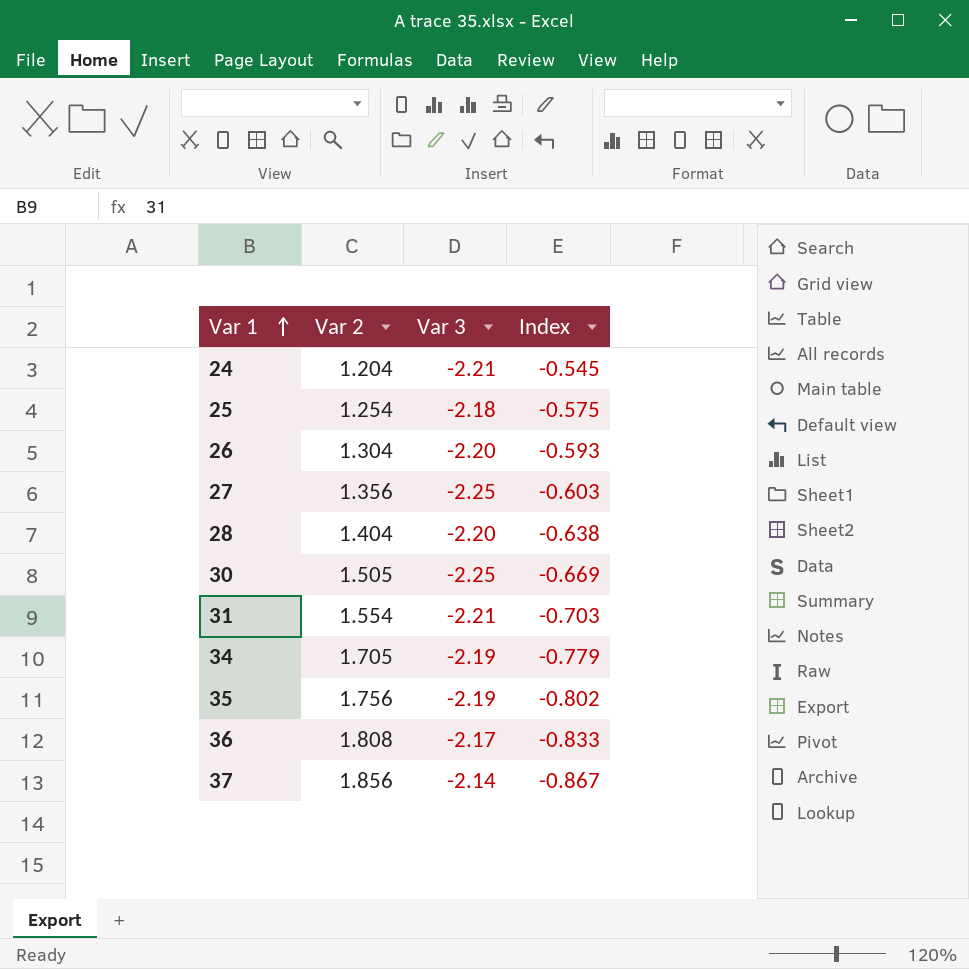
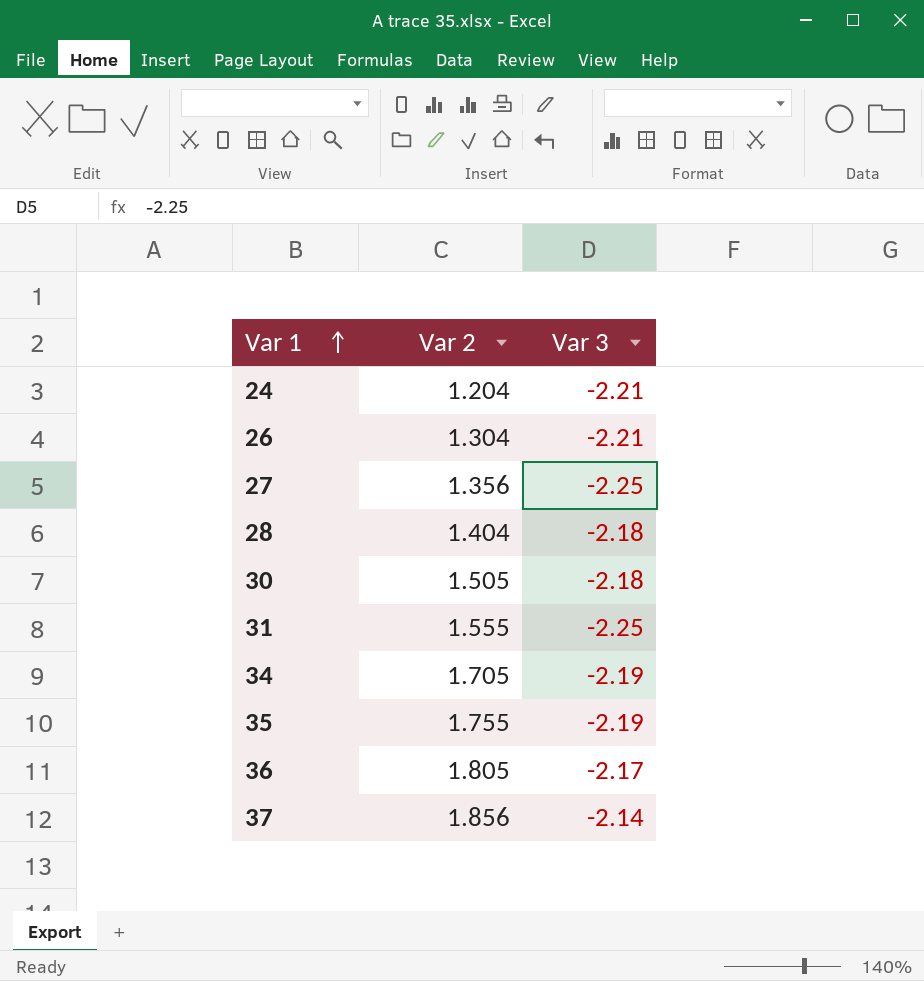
column Index | formula: [Var 2] / [Var 3] -> none
row 25: 1.254 | -2.18 | -0.575 -> none
26 | Var 3: -2.20 -> -2.21
28 | Var 3: -2.20 -> -2.18
30 | Var 3: -2.25 -> -2.18
31 | Var 2: 1.554 -> 1.555
31 | Var 3: -2.21 -> -2.25
35 | Var 2: 1.756 -> 1.755
36 | Var 2: 1.808 -> 1.805

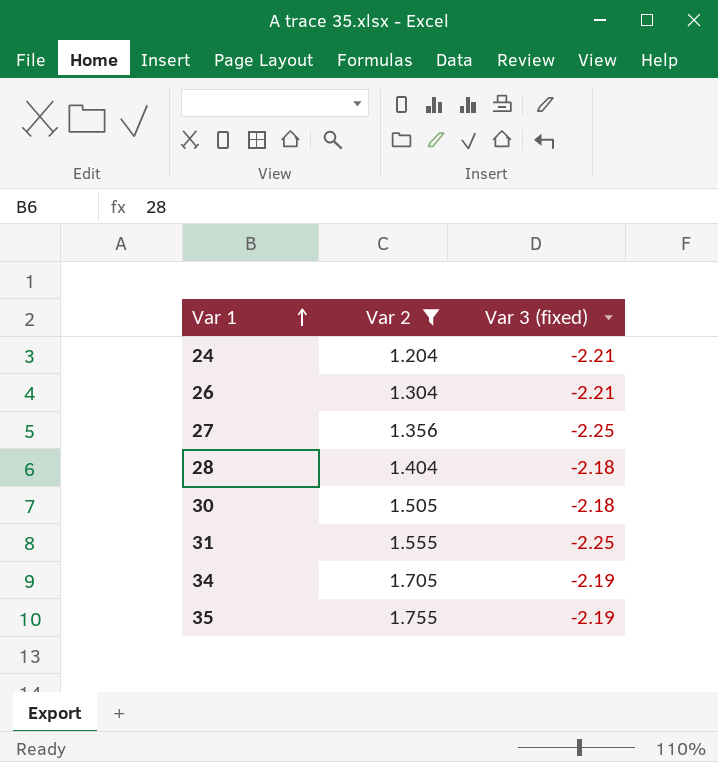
filter: none -> Var 2 <= 1.755
column name: Var 3 -> Var 3 (fixed)

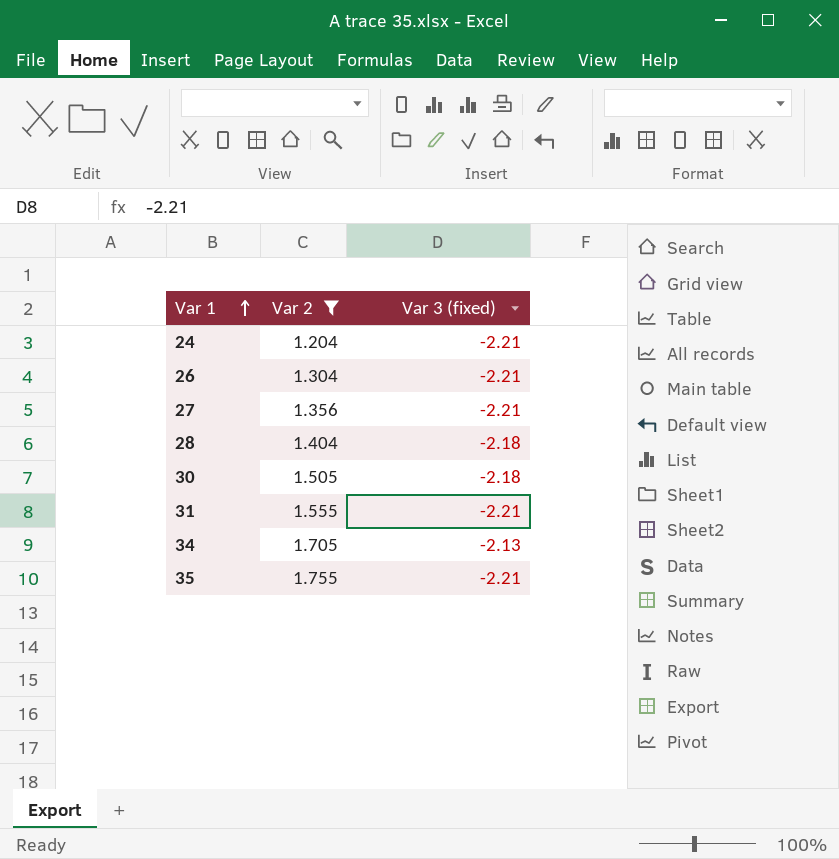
27 | Var 3 (fixed): -2.25 -> -2.21
31 | Var 3 (fixed): -2.25 -> -2.21
34 | Var 3 (fixed): -2.19 -> -2.13
35 | Var 3 (fixed): -2.19 -> -2.21

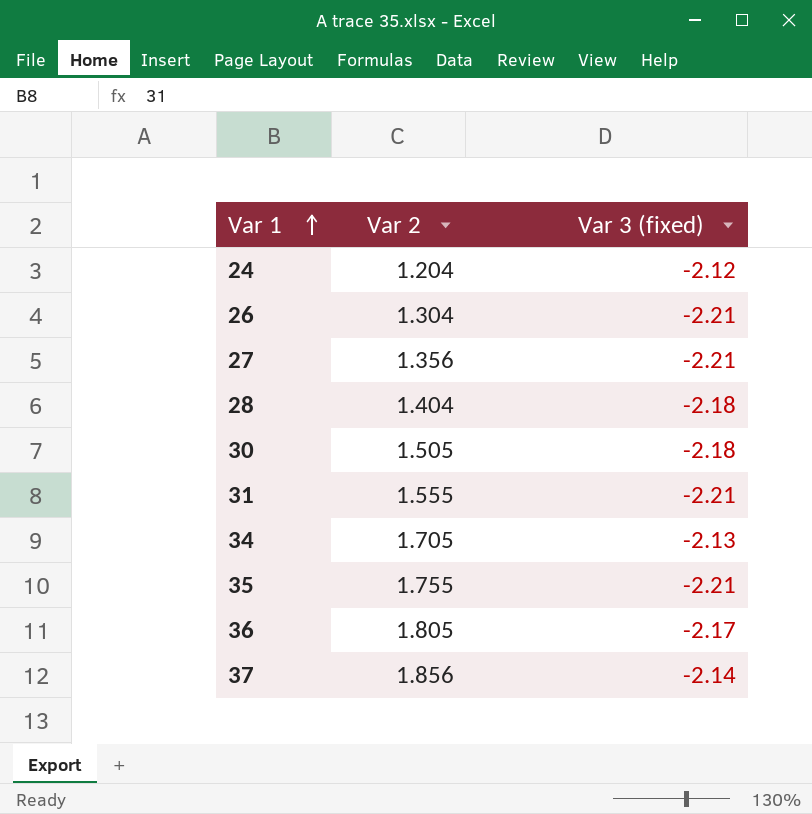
filter: Var 2 <= 1.755 -> none
24 | Var 3 (fixed): -2.21 -> -2.12

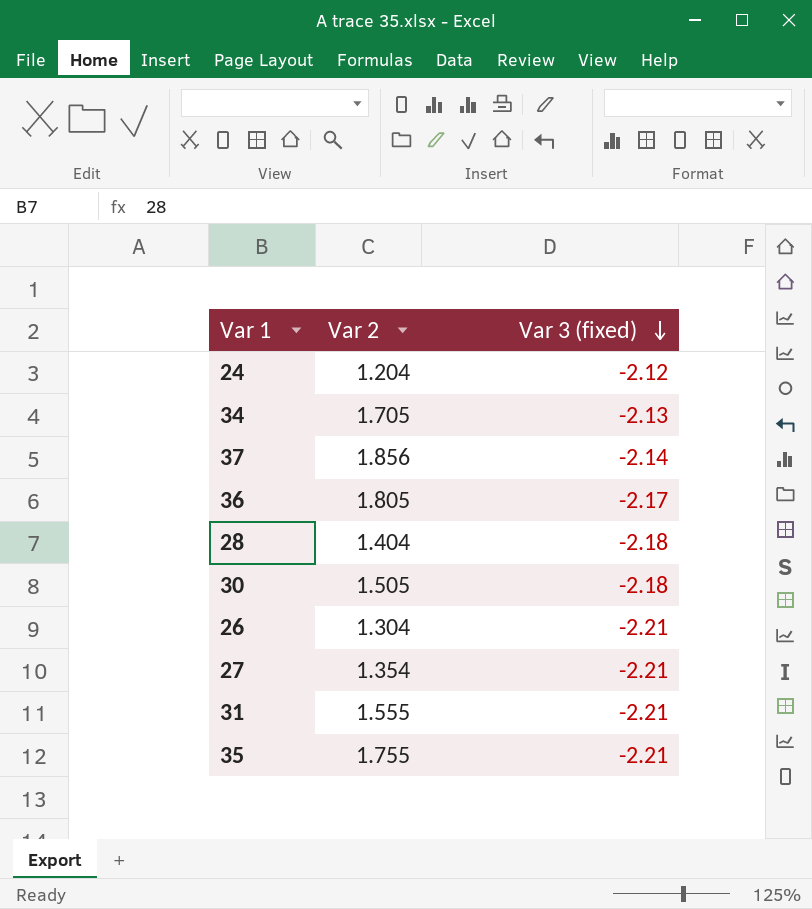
row order: Var 1 ascending -> Var 3 (fixed) descending
27 | Var 2: 1.356 -> 1.354

